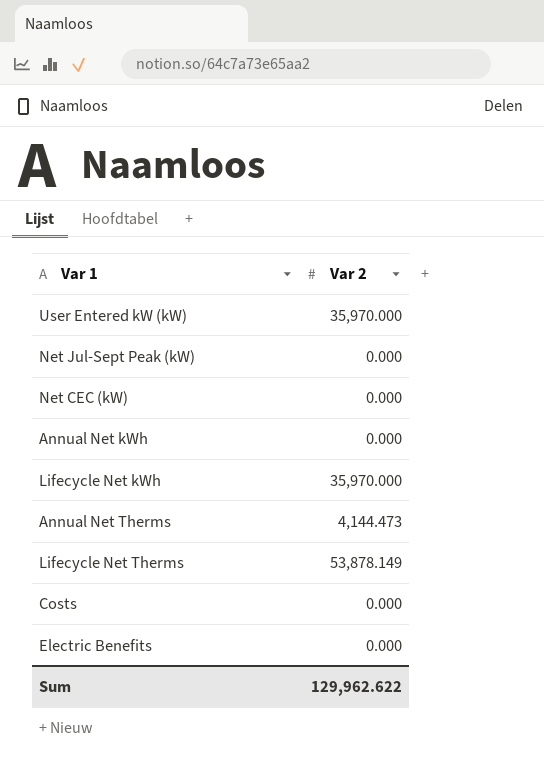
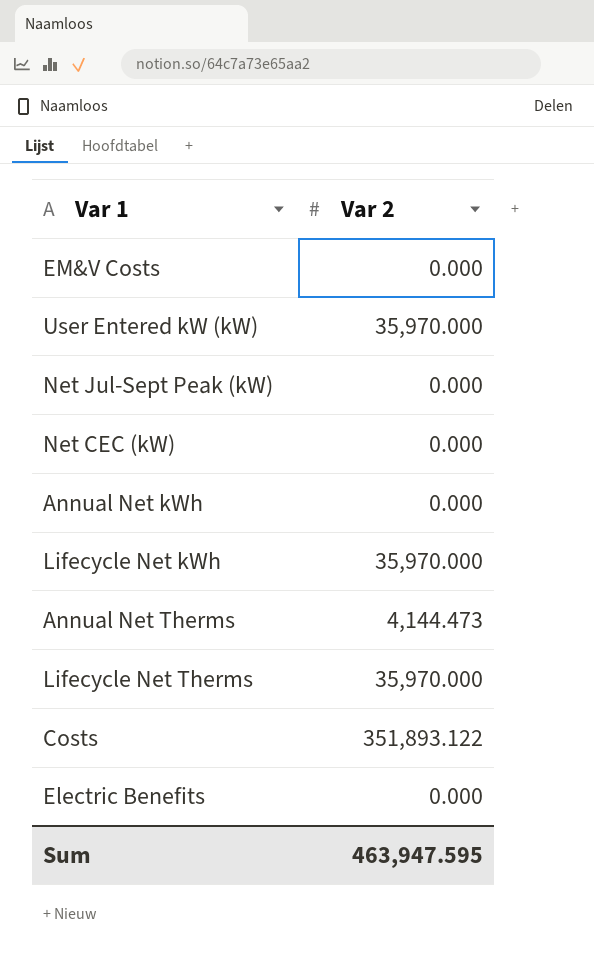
row EM&V Costs: none -> 0.000
Lifecycle Net Therms | Var 2: 53,878.149 -> 35,970.000
Costs | Var 2: 0.000 -> 351,893.122
Sum | Var 2: 129,962.622 -> 463,947.595

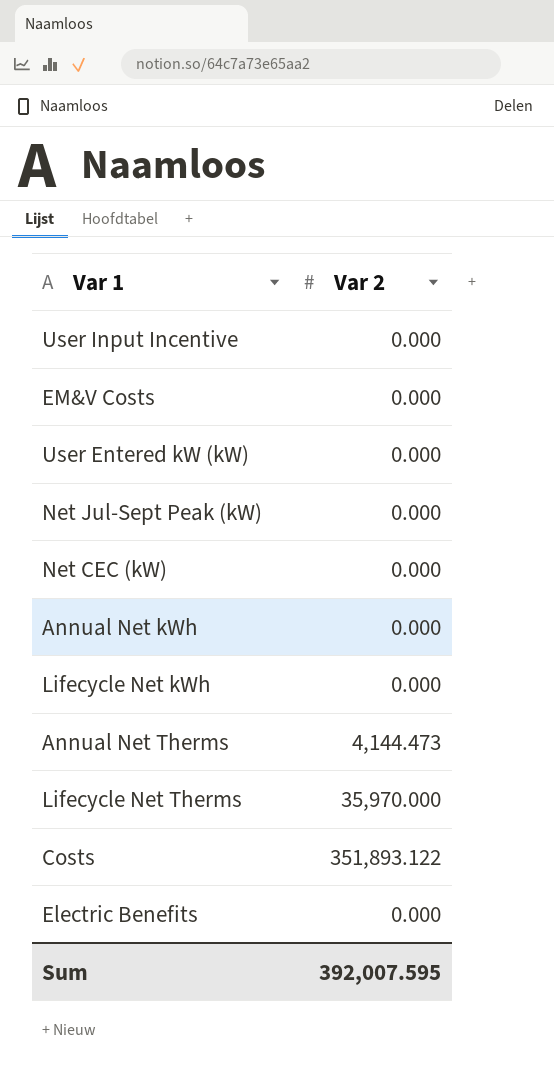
row User Input Incentive: none -> 0.000
User Entered kW (kW) | Var 2: 35,970.000 -> 0.000
Lifecycle Net kWh | Var 2: 35,970.000 -> 0.000
Sum | Var 2: 463,947.595 -> 392,007.595

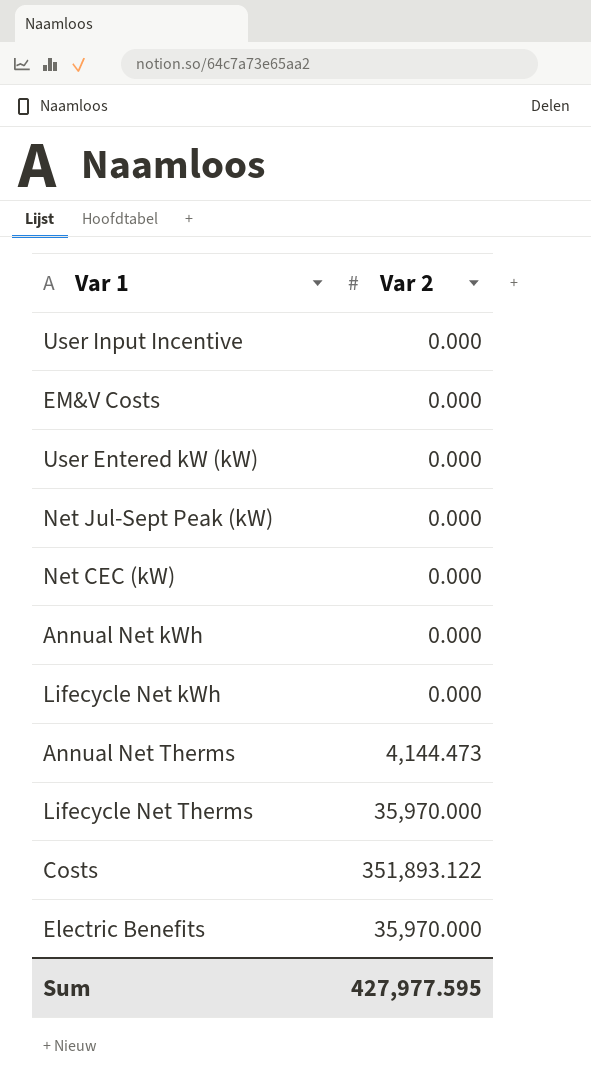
Electric Benefits | Var 2: 0.000 -> 35,970.000
Sum | Var 2: 392,007.595 -> 427,977.595

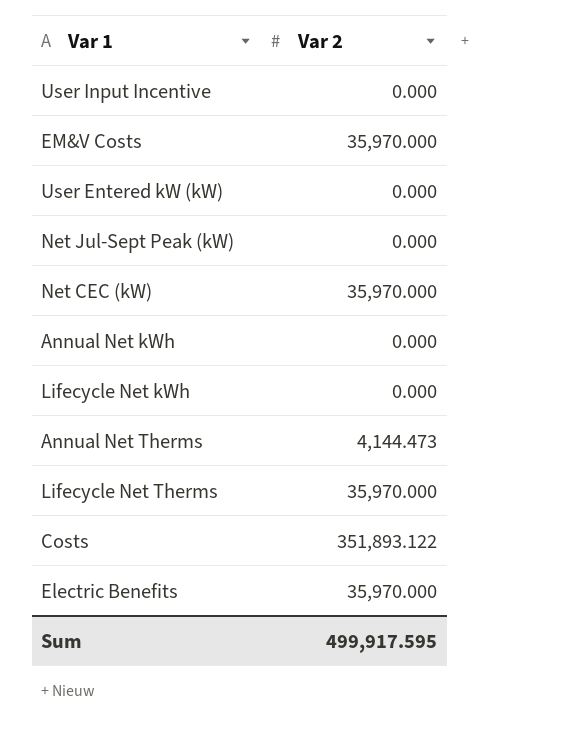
EM&V Costs | Var 2: 0.000 -> 35,970.000
Net CEC (kW) | Var 2: 0.000 -> 35,970.000
Sum | Var 2: 427,977.595 -> 499,917.595

